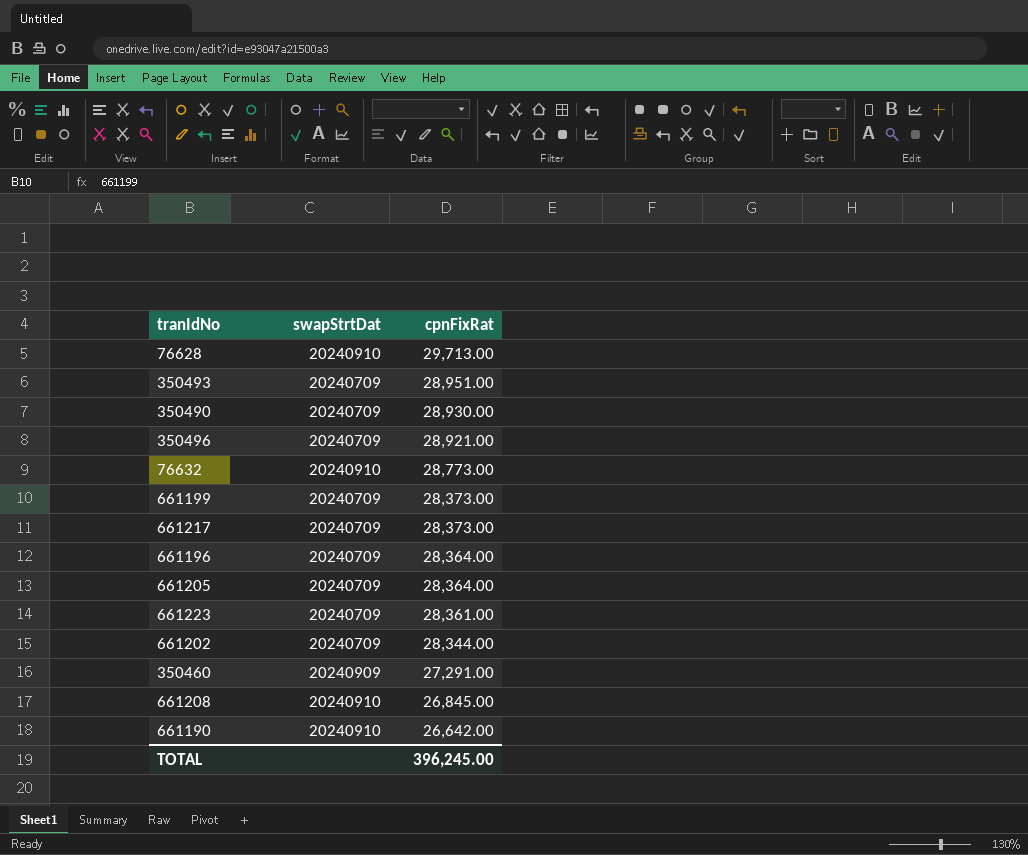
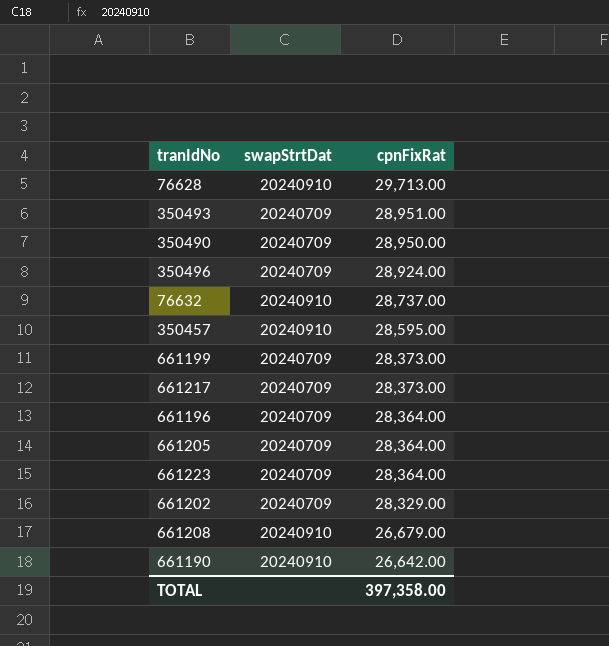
row 350460: 20240909 | 27,291.00 -> none
350490 | cpnFixRat: 28,930.00 -> 28,950.00
350496 | cpnFixRat: 28,921.00 -> 28,924.00
76632 | cpnFixRat: 28,773.00 -> 28,737.00
row 350457: none -> 20240910 | 28,595.00
661223 | cpnFixRat: 28,361.00 -> 28,364.00
661202 | cpnFixRat: 28,344.00 -> 28,329.00
661208 | cpnFixRat: 26,845.00 -> 26,679.00
TOTAL | cpnFixRat: 396,245.00 -> 397,358.00

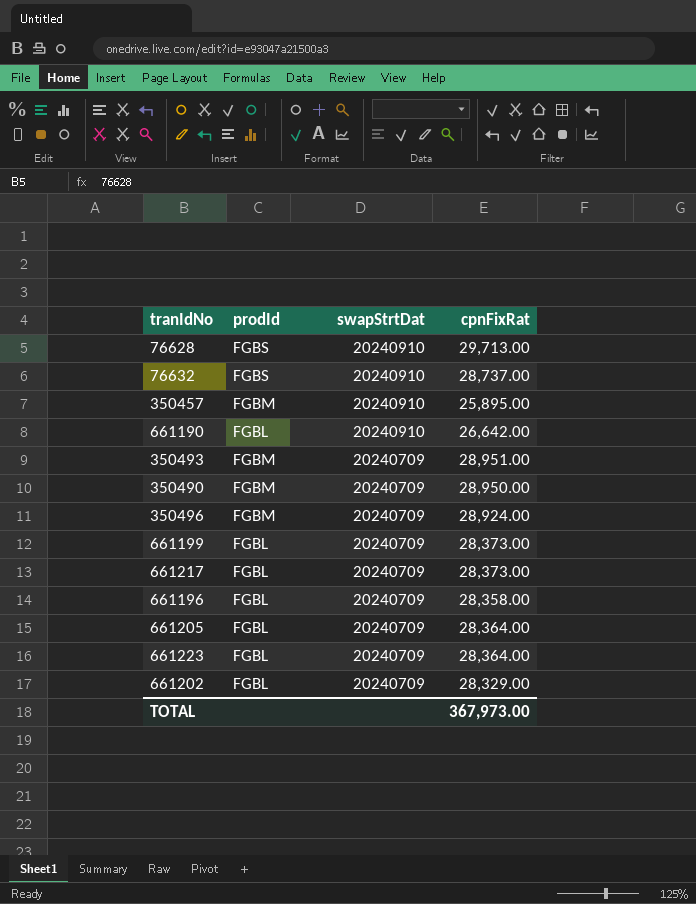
row order: cpnFixRat descending -> swapStrtDat descending
column prodId | position: none -> 2
row 661208: 20240910 | 26,679.00 -> none
350457 | cpnFixRat: 28,595.00 -> 25,895.00
661196 | cpnFixRat: 28,364.00 -> 28,358.00
TOTAL | cpnFixRat: 397,358.00 -> 367,973.00

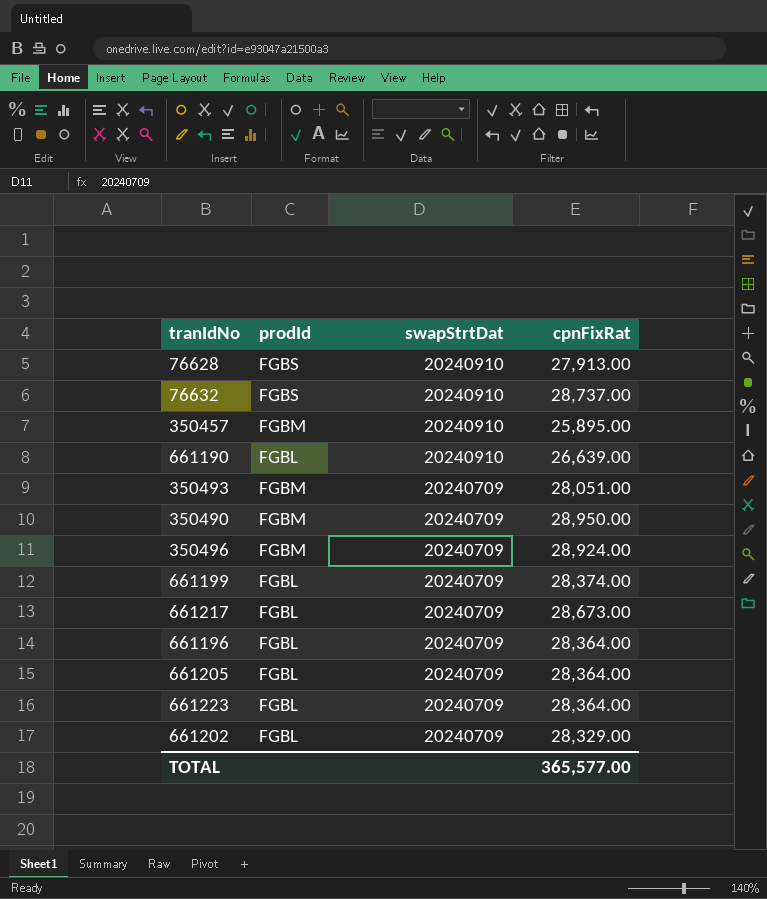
76628 | cpnFixRat: 29,713.00 -> 27,913.00
661190 | cpnFixRat: 26,642.00 -> 26,639.00
350493 | cpnFixRat: 28,951.00 -> 28,051.00
661199 | cpnFixRat: 28,373.00 -> 28,374.00
661217 | cpnFixRat: 28,373.00 -> 28,673.00
661196 | cpnFixRat: 28,358.00 -> 28,364.00
TOTAL | cpnFixRat: 367,973.00 -> 365,577.00

